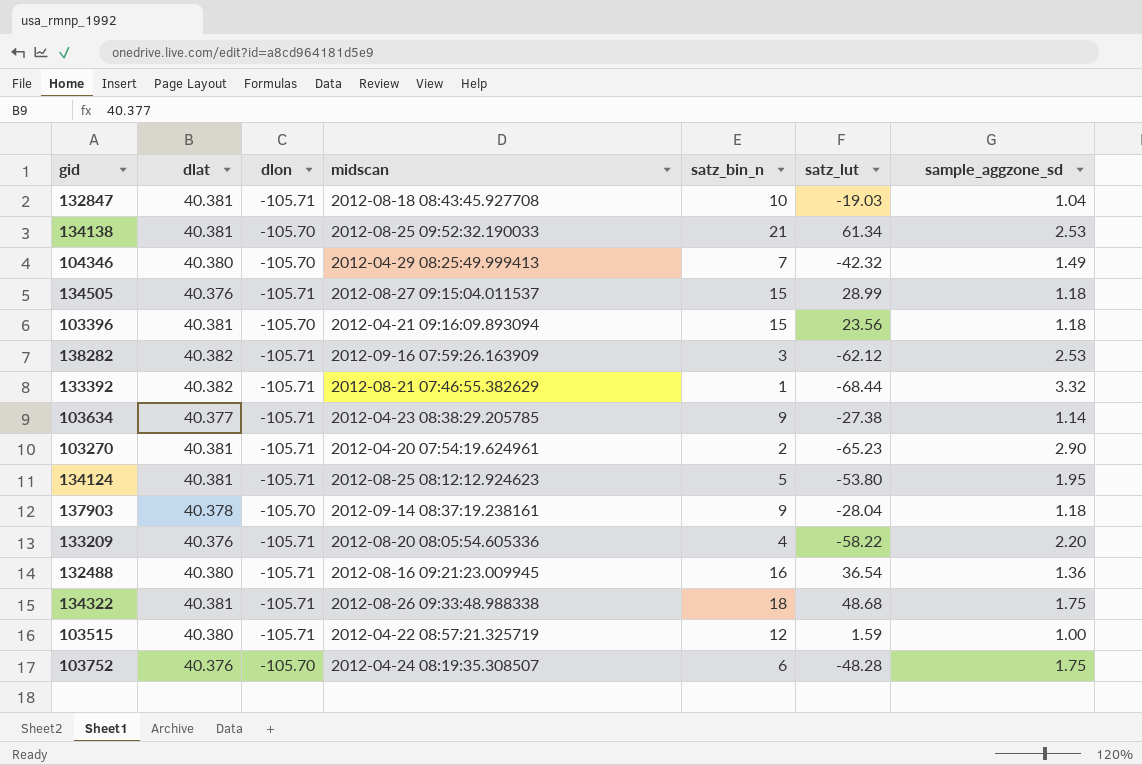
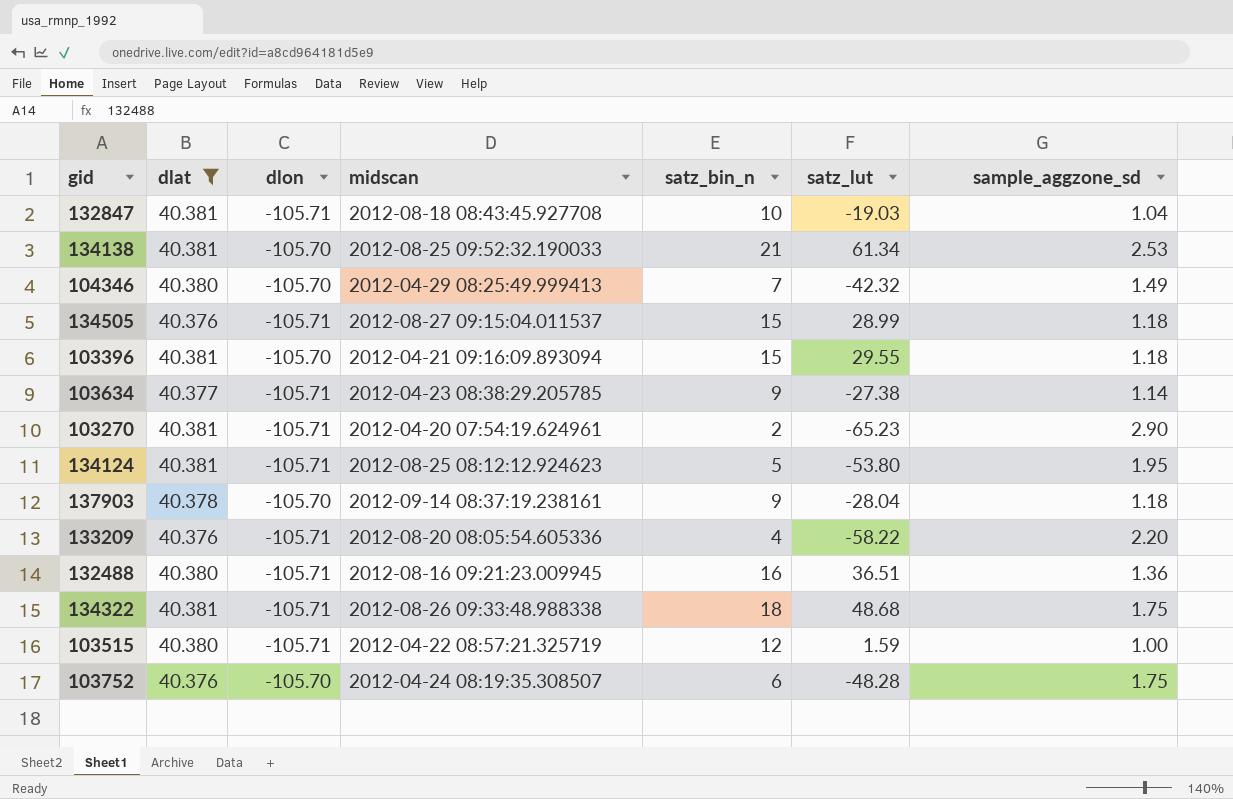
filter: none -> dlat != 40.382
103396 | satz_lut: 23.56 -> 29.55
132488 | satz_lut: 36.54 -> 36.51

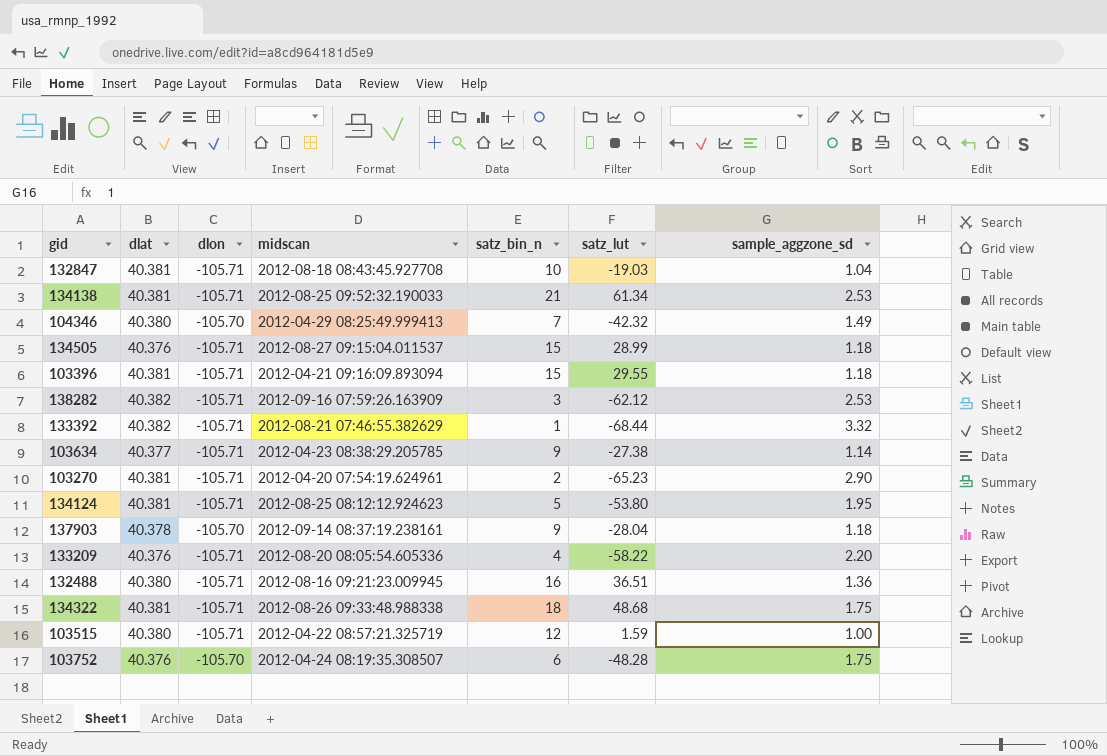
filter: dlat != 40.382 -> none
134138 | dlon: -105.70 -> -105.71
103396 | dlon: -105.70 -> -105.71

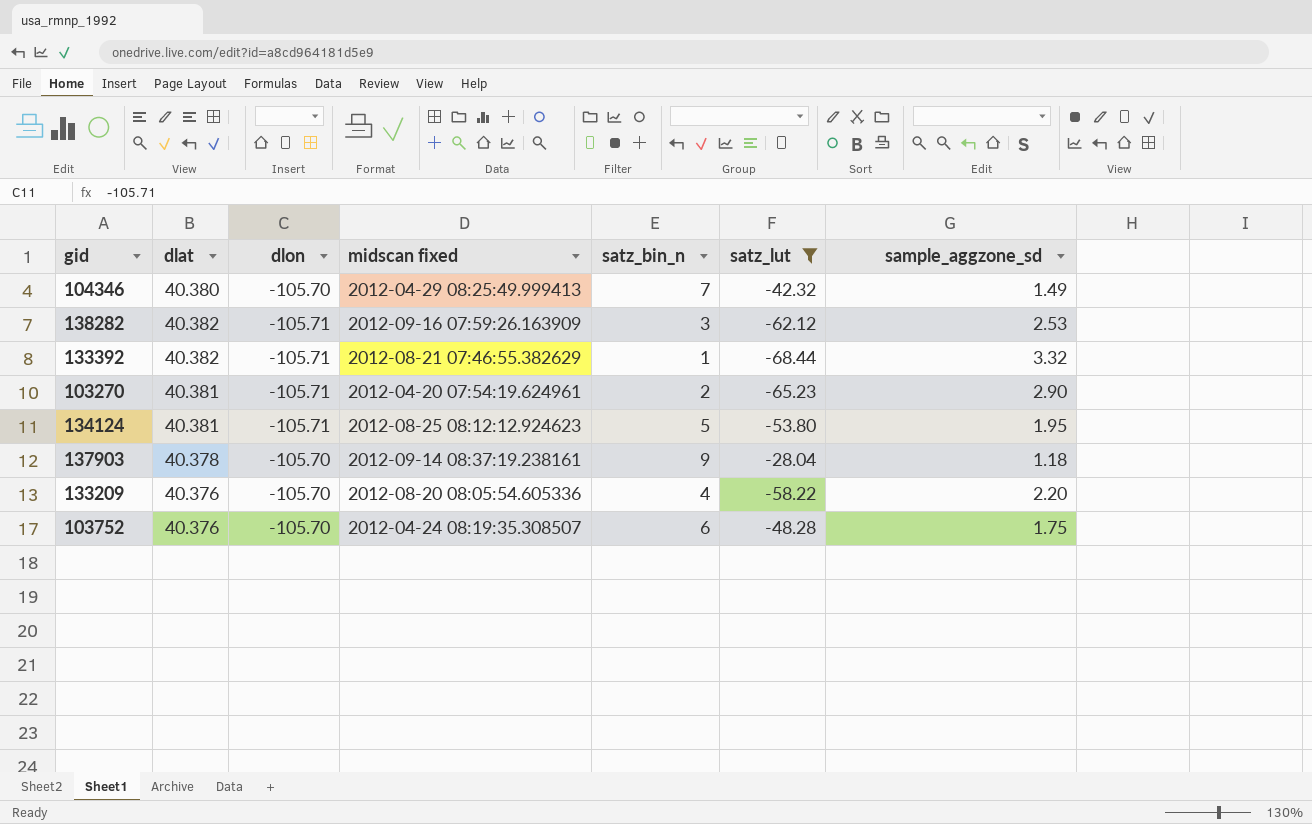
filter: none -> satz_lut <= -28.04
column name: midscan -> midscan fixed
133209 | dlon: -105.71 -> -105.70

